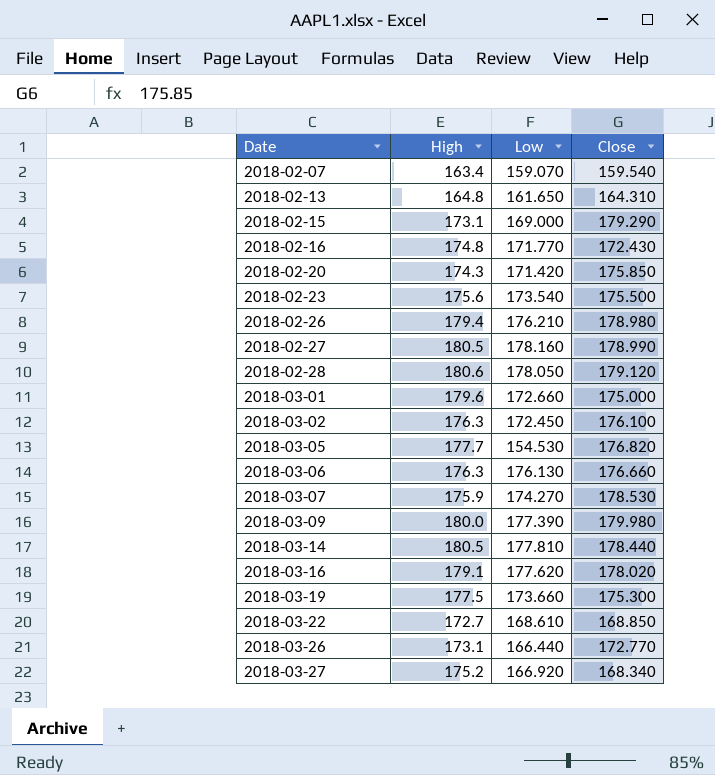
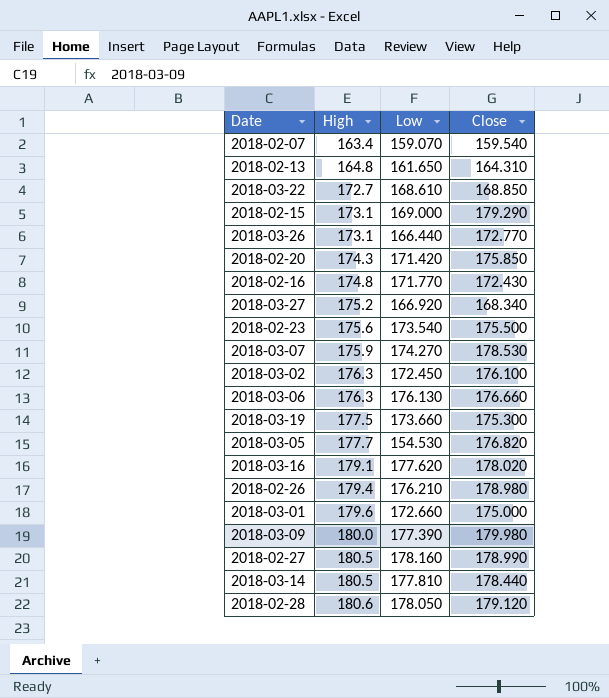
row order: Date ascending -> High ascending

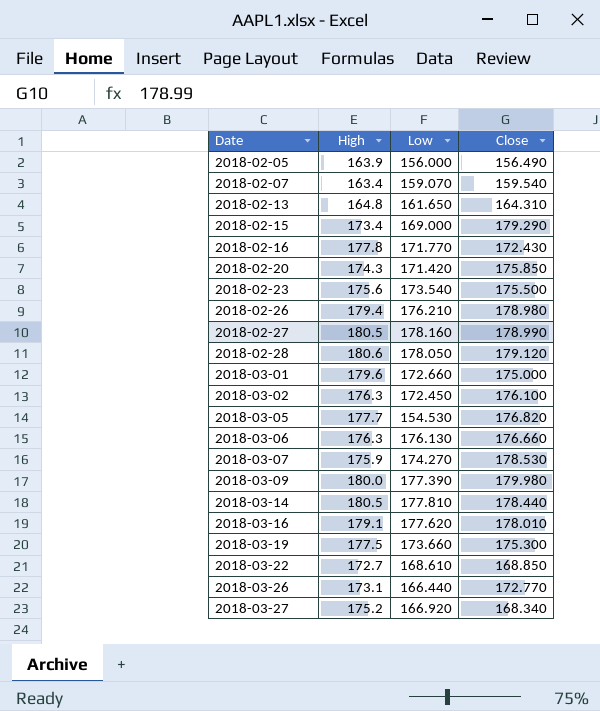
row order: High ascending -> Date ascending
row 2018-02-05: none -> 163.9 | 156.000 | 156.490
2018-02-15 | High: 173.1 -> 173.4
2018-02-16 | High: 174.8 -> 177.8
2018-03-16 | Close: 178.020 -> 178.010

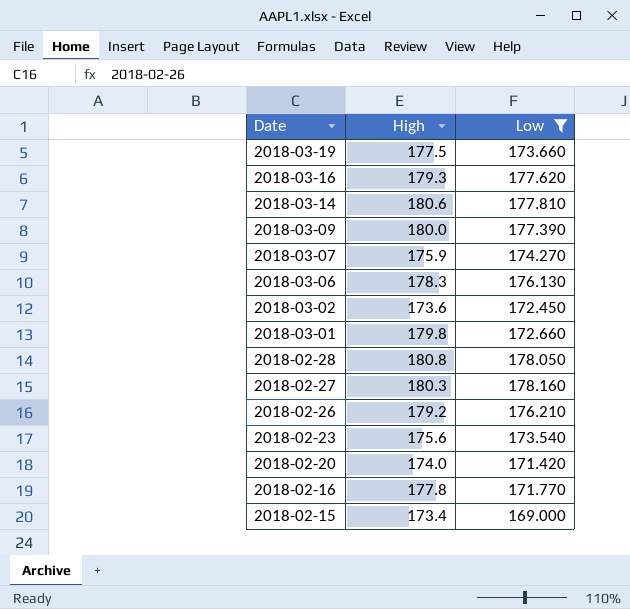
filter: none -> Low >= 169.000
row order: Date ascending -> Date descending
column Close | position: 4 -> none
2018-03-16 | High: 179.1 -> 179.3
2018-03-14 | High: 180.5 -> 180.6
2018-03-06 | High: 176.3 -> 178.3
2018-03-02 | High: 176.3 -> 173.6
2018-03-01 | High: 179.6 -> 179.8
2018-02-28 | High: 180.6 -> 180.8
2018-02-27 | High: 180.5 -> 180.3
2018-02-26 | High: 179.4 -> 179.2
2018-02-20 | High: 174.3 -> 174.0

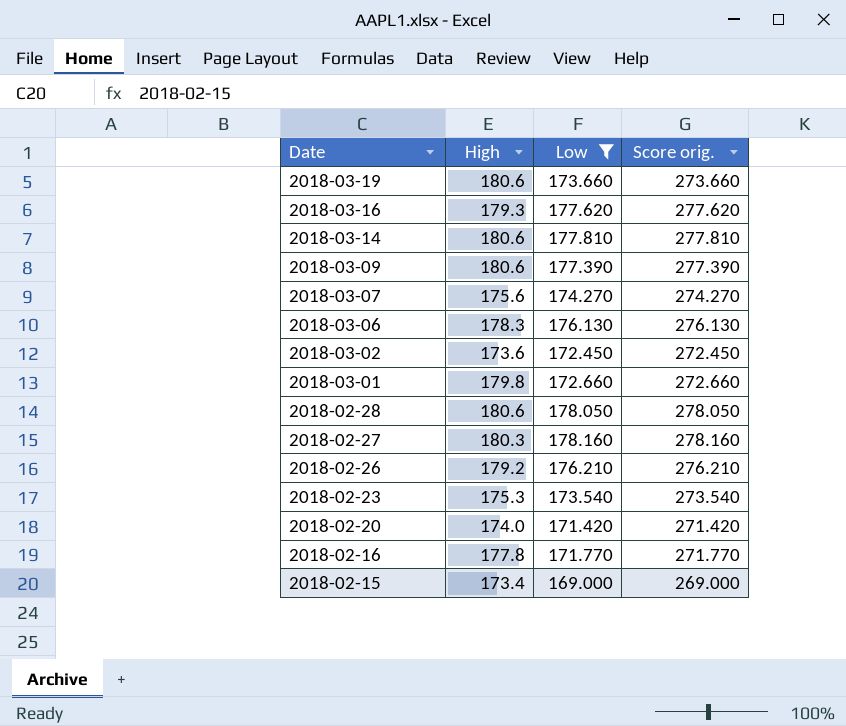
column Score orig. | formula: none -> [Low] + 100
2018-03-19 | High: 177.5 -> 180.6
2018-03-09 | High: 180.0 -> 180.6
2018-03-07 | High: 175.9 -> 175.6
2018-02-28 | High: 180.8 -> 180.6
2018-02-23 | High: 175.6 -> 175.3

